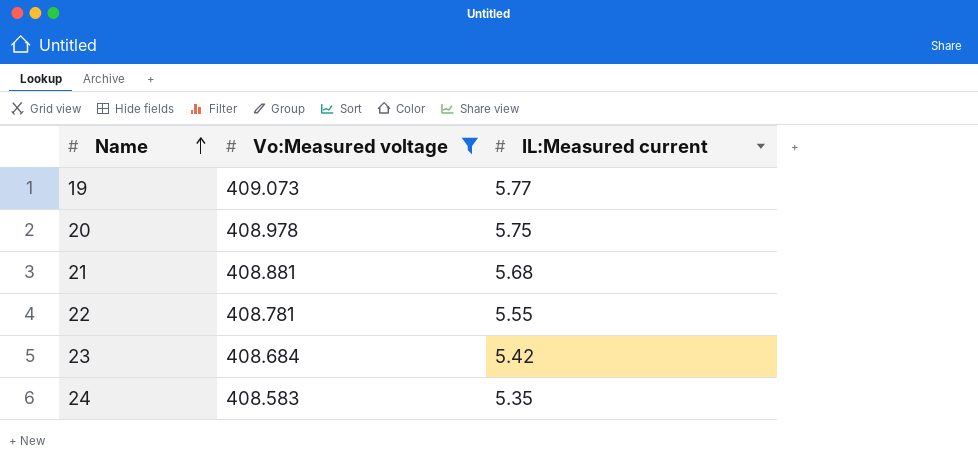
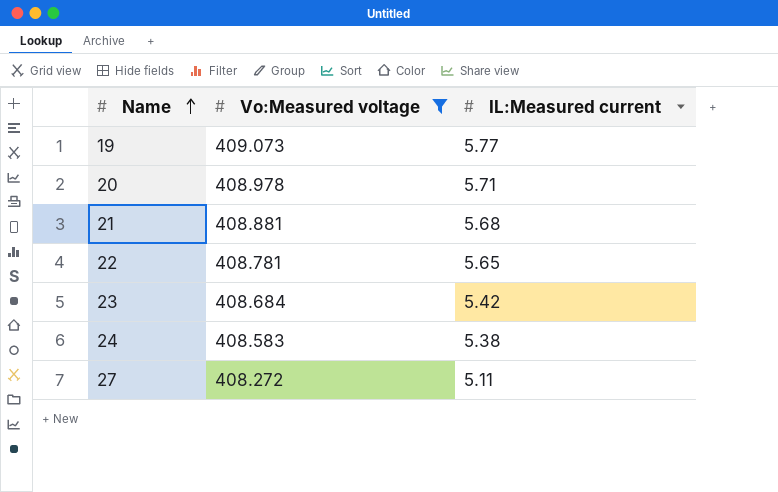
20 | IL:Measured current: 5.75 -> 5.71
22 | IL:Measured current: 5.55 -> 5.65
24 | IL:Measured current: 5.35 -> 5.38
row 27: none -> 408.272 | 5.11

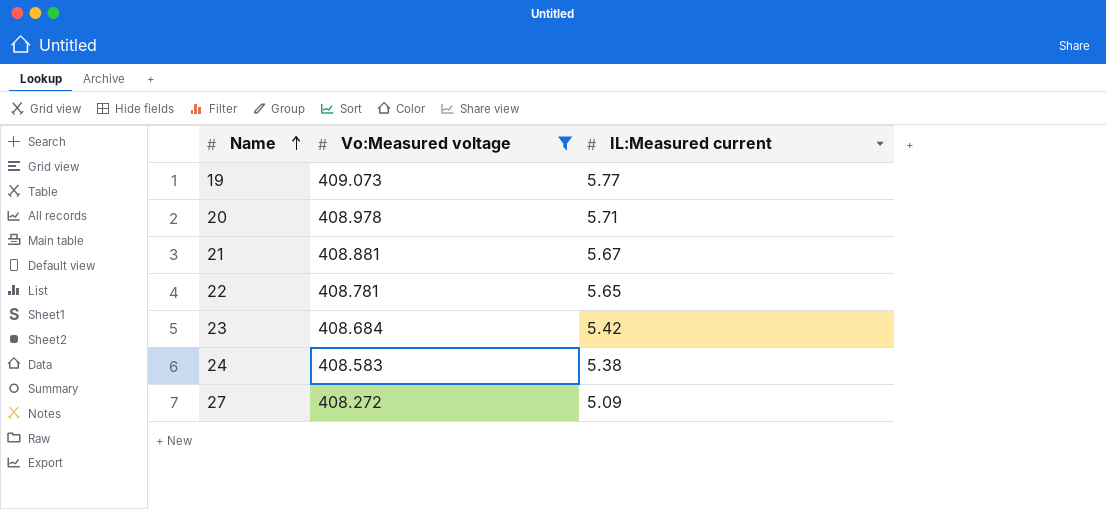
21 | IL:Measured current: 5.68 -> 5.67
27 | IL:Measured current: 5.11 -> 5.09

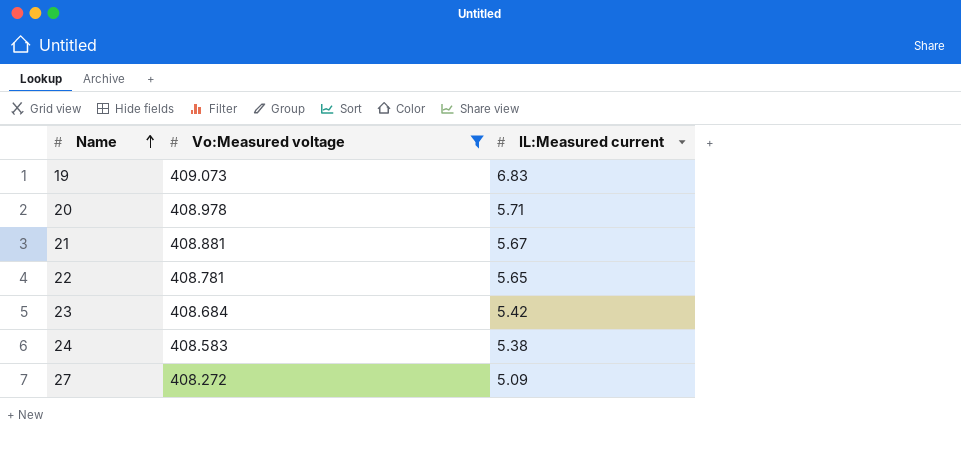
19 | IL:Measured current: 5.77 -> 6.83

